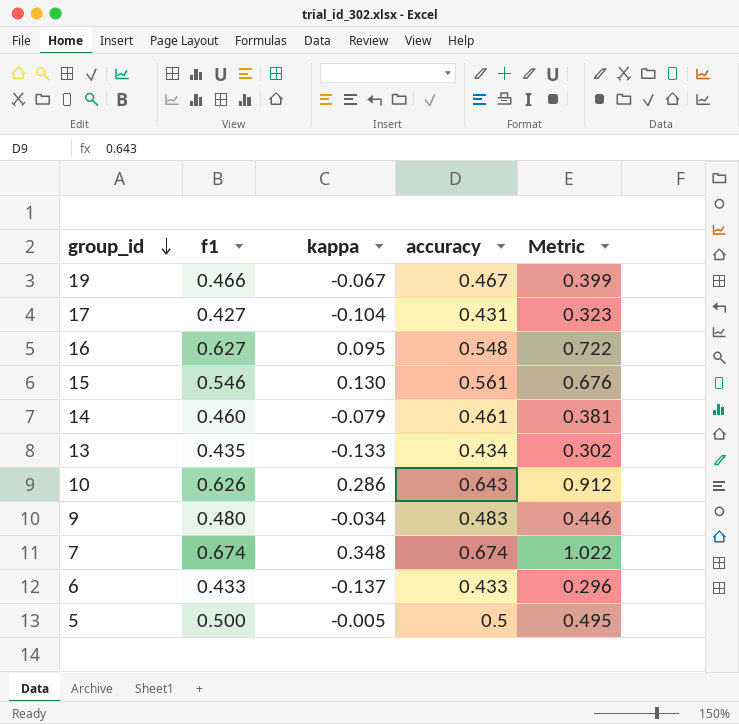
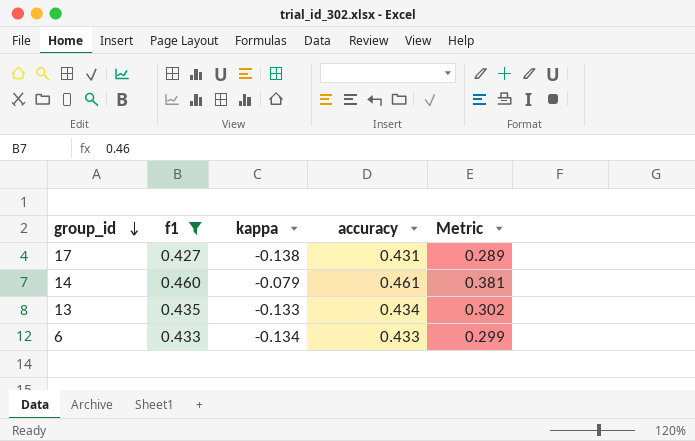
filter: none -> f1 <= 0.460
17 | kappa: -0.104 -> -0.138
17 | Metric: 0.323 -> 0.289
6 | kappa: -0.137 -> -0.134
6 | Metric: 0.296 -> 0.299

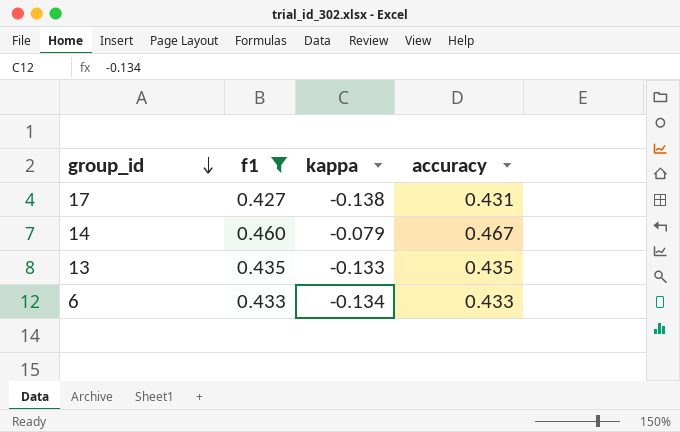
column Metric | formula: [f1] + [kappa] -> none
14 | accuracy: 0.461 -> 0.467
13 | accuracy: 0.434 -> 0.435

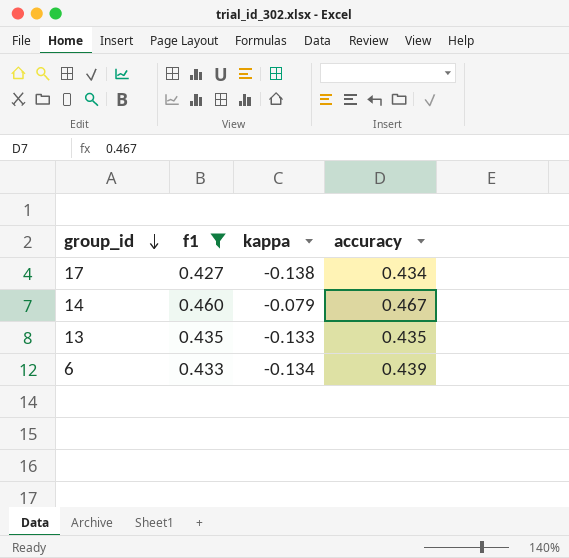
17 | accuracy: 0.431 -> 0.434
6 | accuracy: 0.433 -> 0.439

